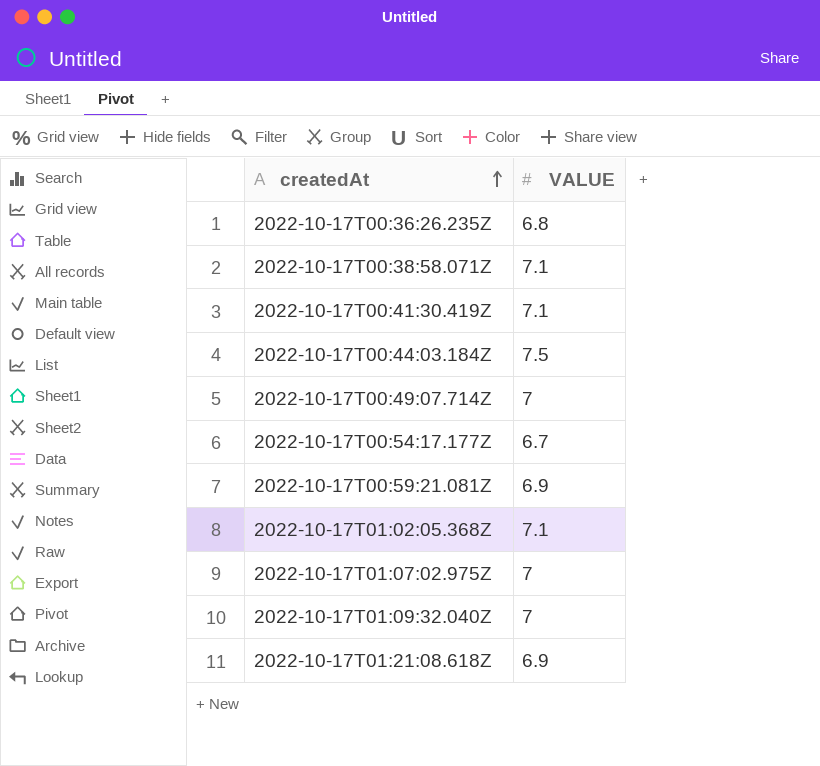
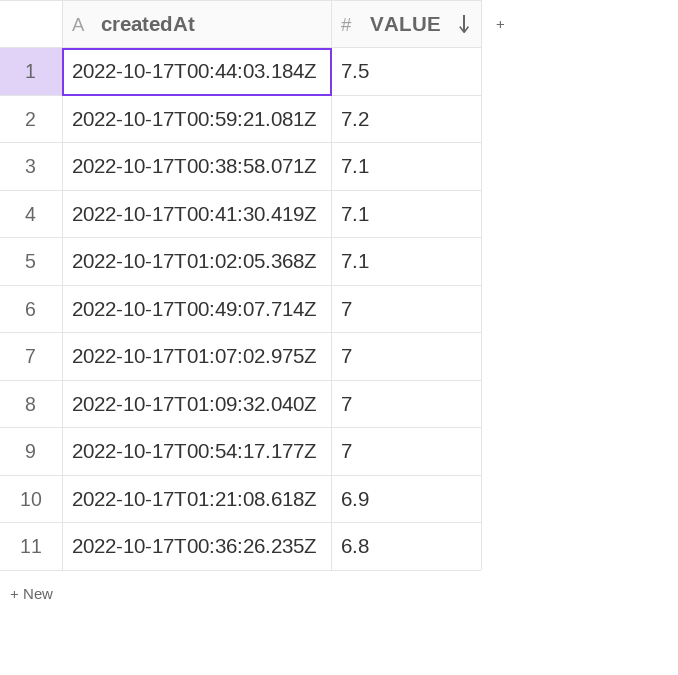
row order: createdAt ascending -> VALUE descending
2022-10-17T00:59:21.081Z | VALUE: 6.9 -> 7.2
2022-10-17T00:54:17.177Z | VALUE: 6.7 -> 7

